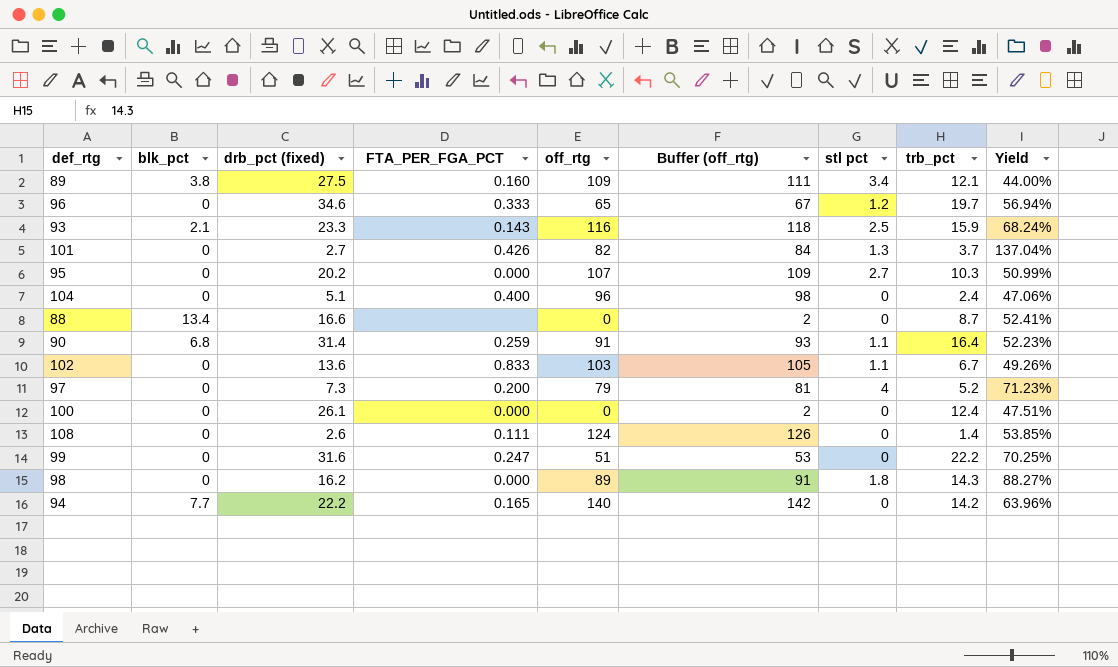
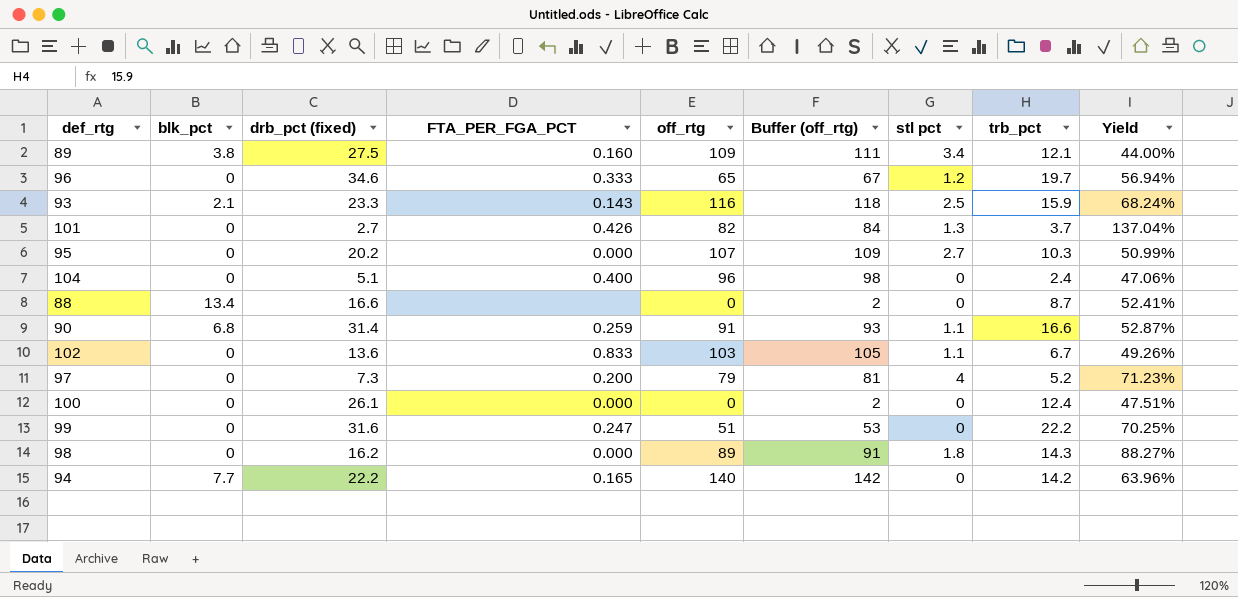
row 108: 0 | 2.6 | 0.111 | 124 | 126 | 0 | 1.4 | 53.85% -> none
90 | trb_pct: 16.4 -> 16.6
90 | Yield: 52.23% -> 52.87%

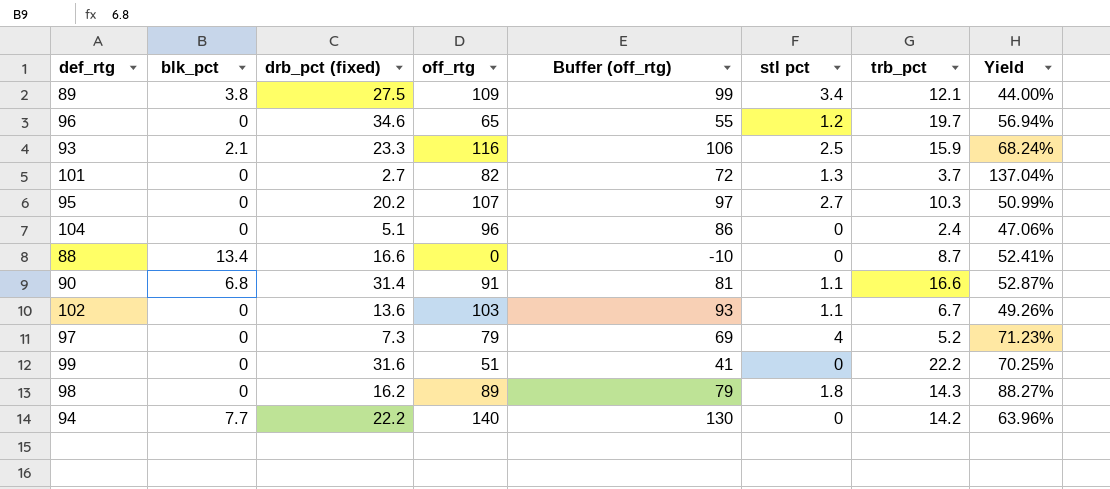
column FTA_PER_FGA_PCT | position: 4 -> none
column Buffer (off_rtg) | formula: [off_rtg] + 2 -> [off_rtg] - 10
row 100: 0 | 26.1 | 0.000 | 0 | 2 | 0 | 12.4 | 47.51% -> none

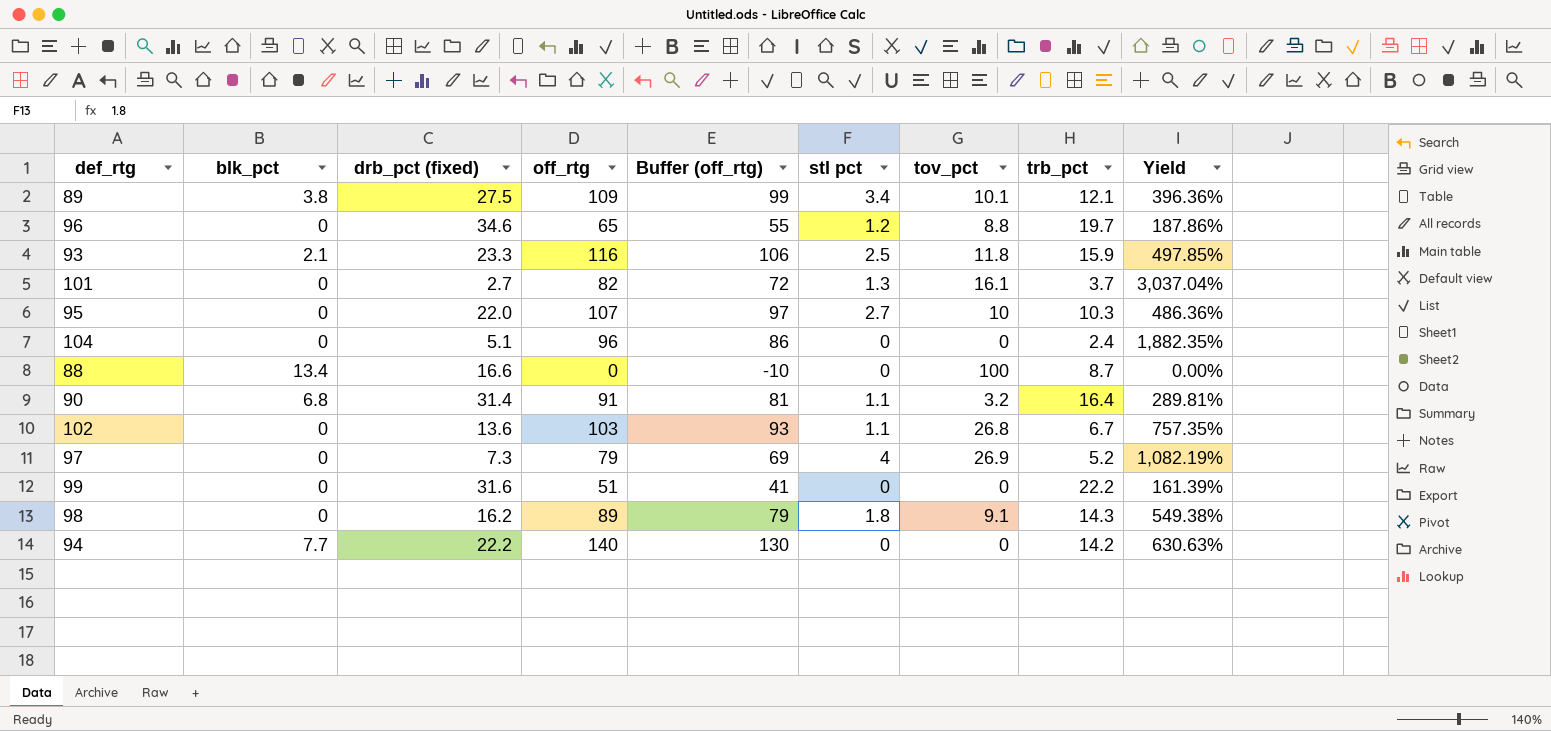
column tov_pct | position: none -> 7
column Yield | formula: [trb_pct] / [drb_pct (fixed)] -> [off_rtg] / [drb_pct (fixed)]
95 | drb_pct (fixed): 20.2 -> 22.0
90 | trb_pct: 16.6 -> 16.4

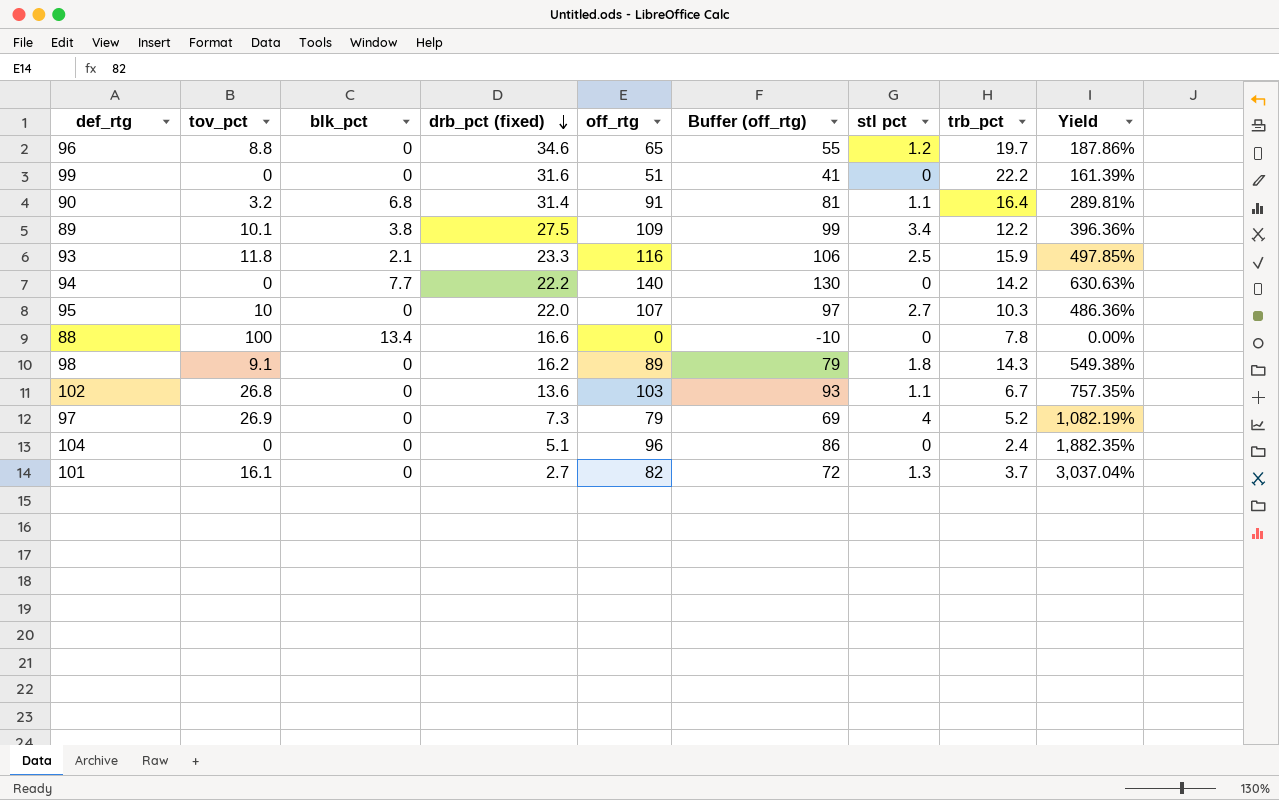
row order: none -> drb_pct (fixed) descending
column tov_pct | position: 7 -> 2
89 | trb_pct: 12.1 -> 12.2
88 | trb_pct: 8.7 -> 7.8

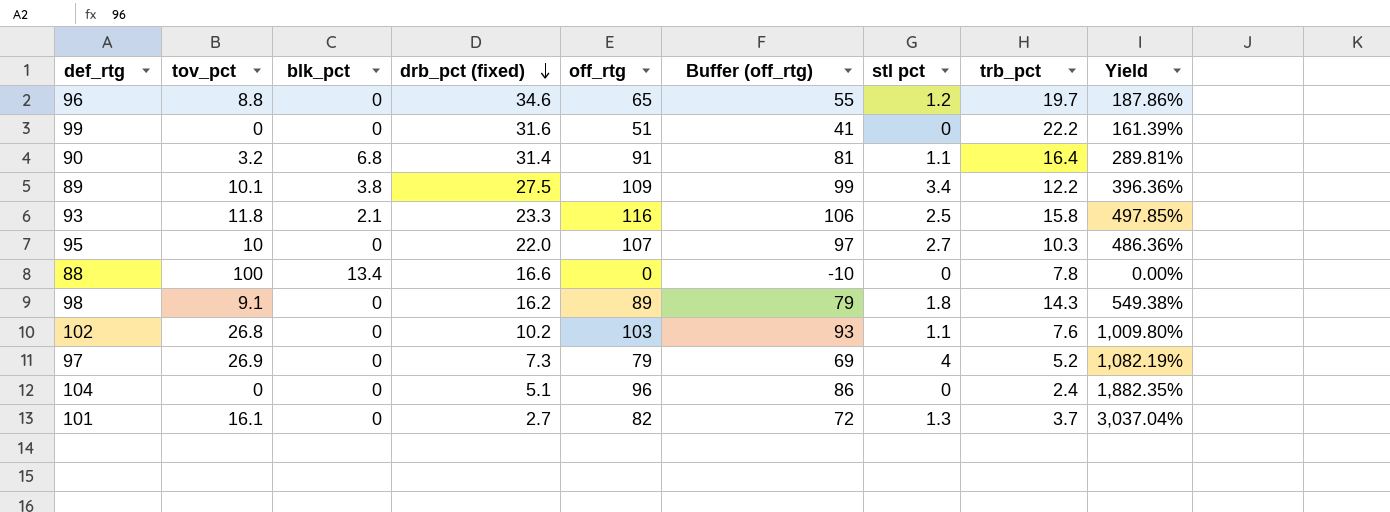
row 94: 0 | 7.7 | 22.2 | 140 | 130 | 0 | 14.2 | 630.63% -> none
93 | trb_pct: 15.9 -> 15.8
102 | drb_pct (fixed): 13.6 -> 10.2
102 | trb_pct: 6.7 -> 7.6
102 | Yield: 757.35% -> 1,009.80%

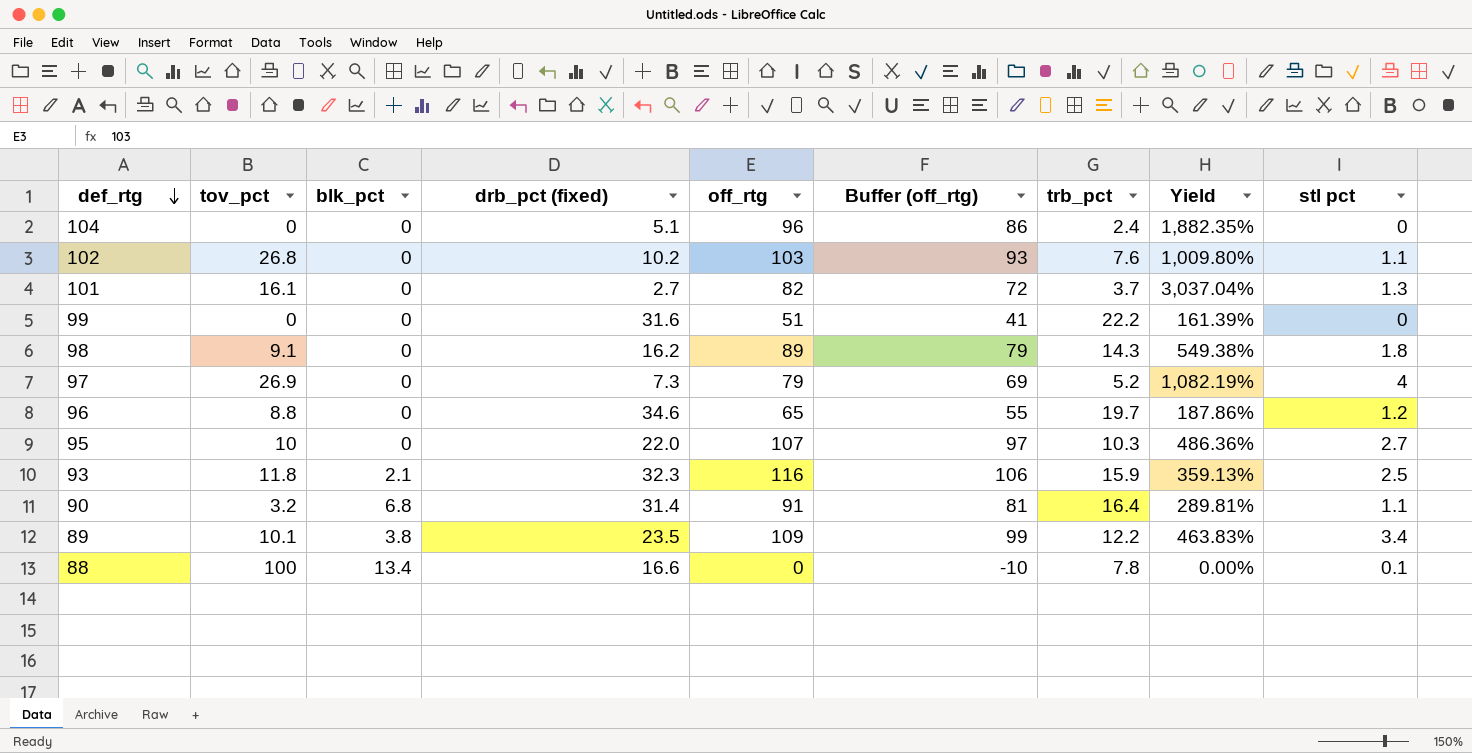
row order: drb_pct (fixed) descending -> def_rtg descending
column stl pct | position: 7 -> 9
93 | drb_pct (fixed): 23.3 -> 32.3
93 | trb_pct: 15.8 -> 15.9
93 | Yield: 497.85% -> 359.13%
89 | drb_pct (fixed): 27.5 -> 23.5
89 | Yield: 396.36% -> 463.83%
88 | stl pct: 0 -> 0.1

